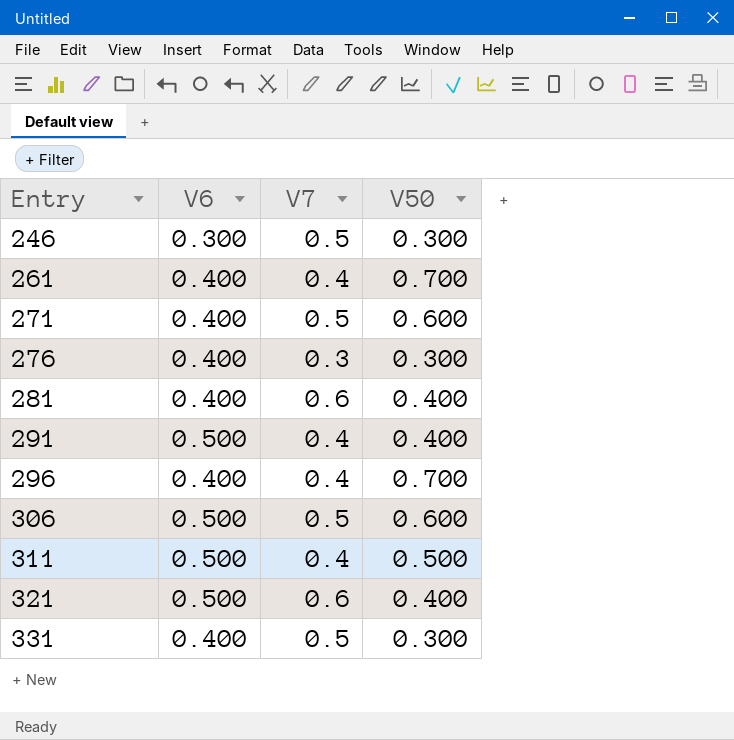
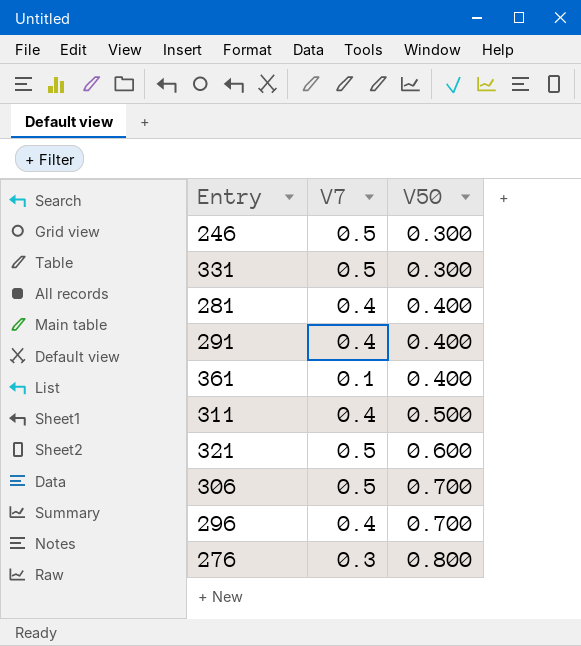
row order: Entry ascending -> V50 ascending
column V6 | position: 2 -> none
row 261: 0.400 | 0.4 | 0.700 -> none
row 271: 0.400 | 0.5 | 0.600 -> none
281 | V7: 0.6 -> 0.4
row 361: none -> 0.1 | 0.400
321 | V7: 0.6 -> 0.5
321 | V50: 0.400 -> 0.600
306 | V50: 0.600 -> 0.700
276 | V50: 0.300 -> 0.800

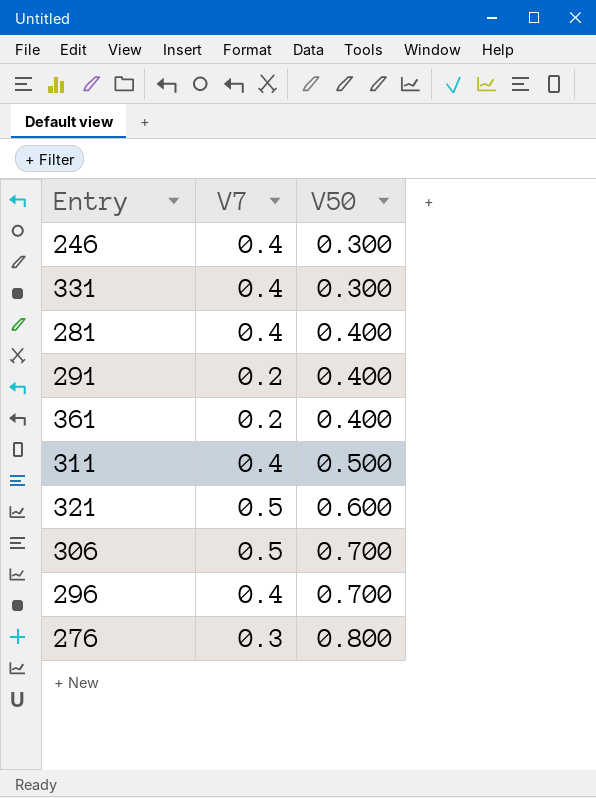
246 | V7: 0.5 -> 0.4
331 | V7: 0.5 -> 0.4
291 | V7: 0.4 -> 0.2
361 | V7: 0.1 -> 0.2

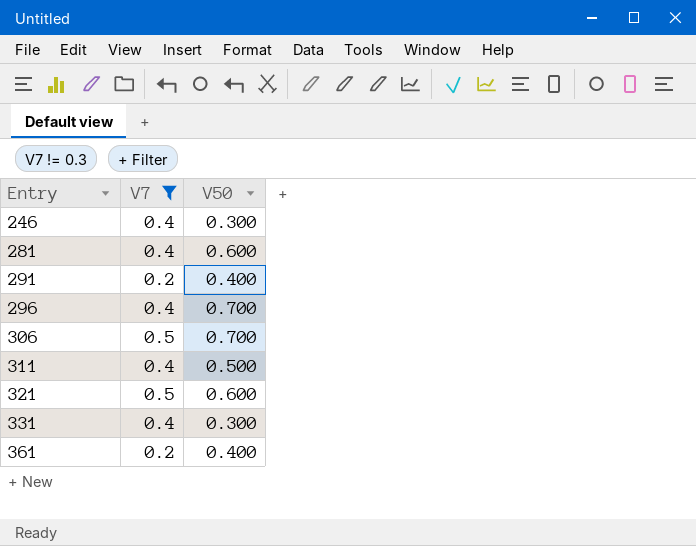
filter: none -> V7 != 0.3
row order: V50 ascending -> Entry ascending
281 | V50: 0.400 -> 0.600

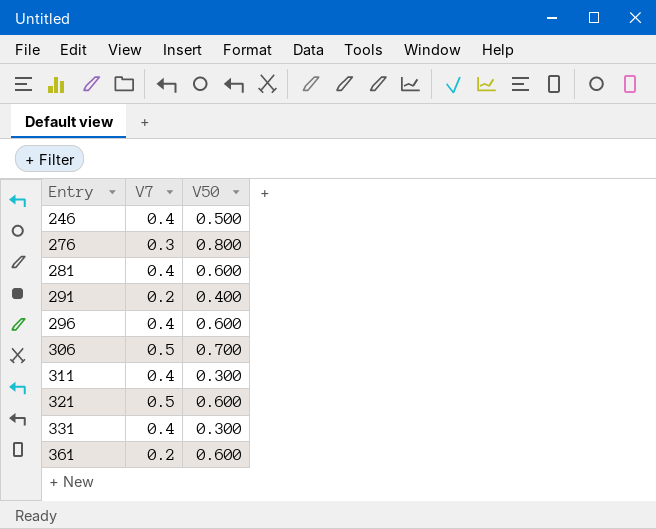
filter: V7 != 0.3 -> none
246 | V50: 0.300 -> 0.500
296 | V50: 0.700 -> 0.600
311 | V50: 0.500 -> 0.300
361 | V50: 0.400 -> 0.600

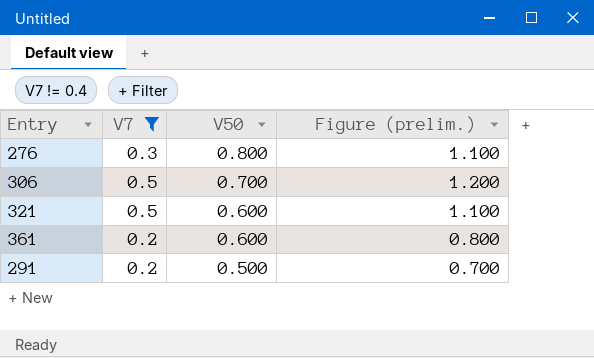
filter: none -> V7 != 0.4
row order: Entry ascending -> V50 descending
column Figure (prelim.) | formula: none -> [V7] + [V50]
291 | V50: 0.400 -> 0.500

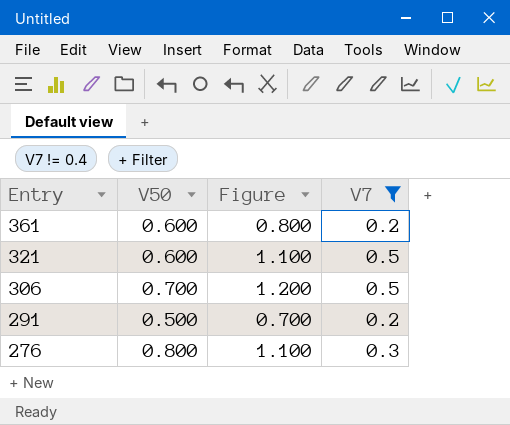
row order: V50 descending -> Entry descending
column name: Figure (prelim.) -> Figure
column V7 | position: 2 -> 4

